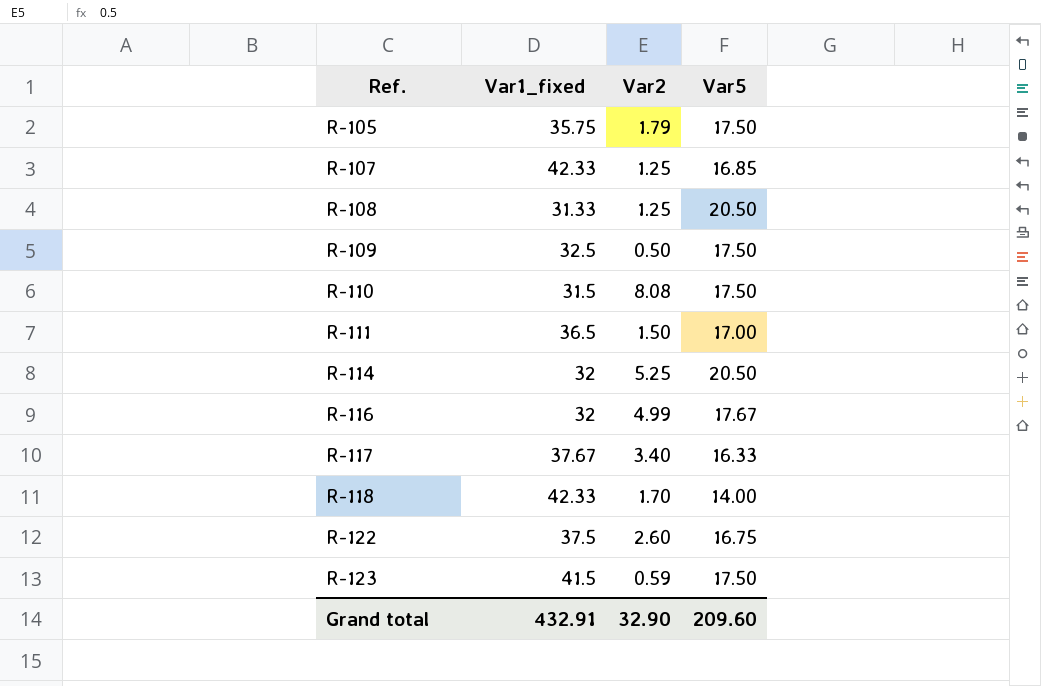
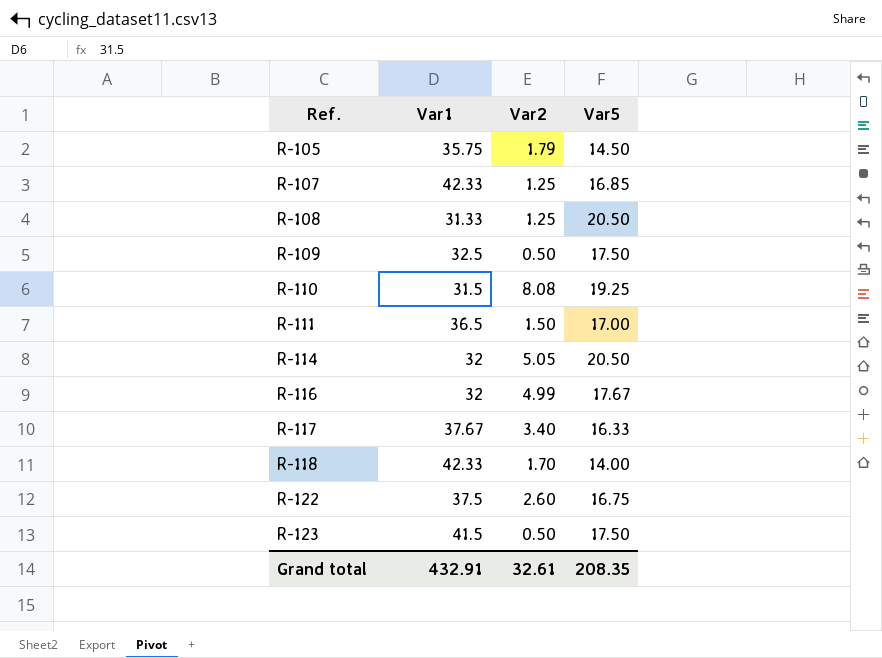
column name: Var1_fixed -> Var1
R-105 | Var5: 17.50 -> 14.50
R-110 | Var5: 17.50 -> 19.25
R-114 | Var2: 5.25 -> 5.05
R-123 | Var2: 0.59 -> 0.50
Grand total | Var2: 32.90 -> 32.61
Grand total | Var5: 209.60 -> 208.35

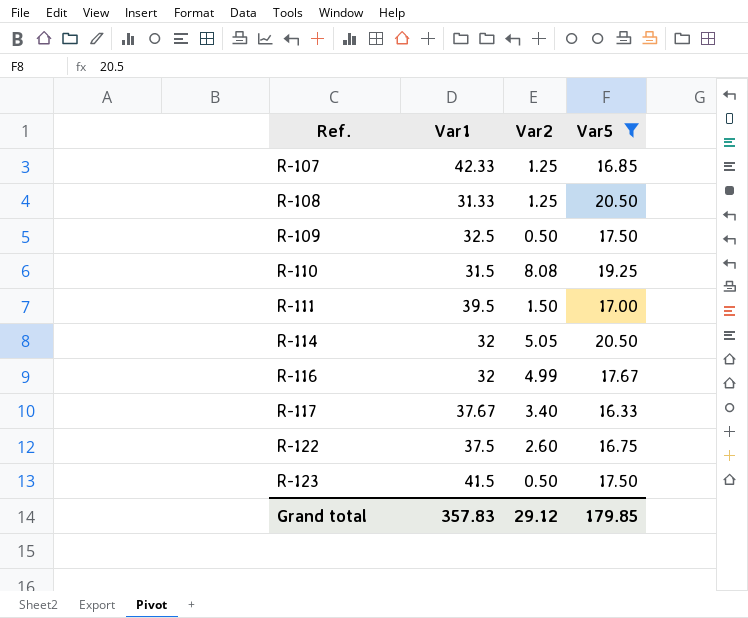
filter: none -> Var5 >= 16.33
R-111 | Var1: 36.5 -> 39.5
Grand total | Var1: 432.91 -> 357.83
Grand total | Var2: 32.61 -> 29.12
Grand total | Var5: 208.35 -> 179.85

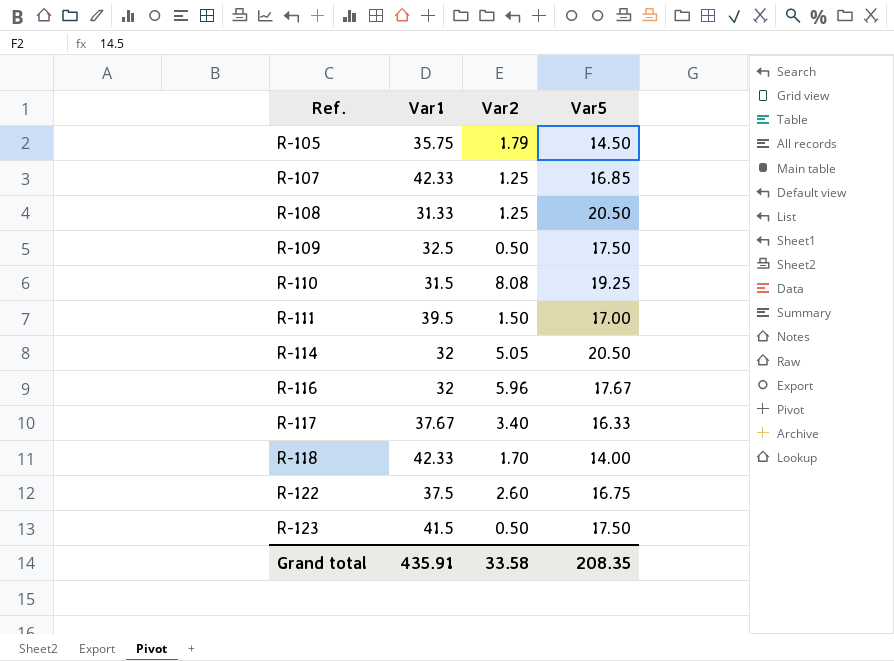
filter: Var5 >= 16.33 -> none
R-116 | Var2: 4.99 -> 5.96
Grand total | Var1: 357.83 -> 435.91
Grand total | Var2: 29.12 -> 33.58
Grand total | Var5: 179.85 -> 208.35

